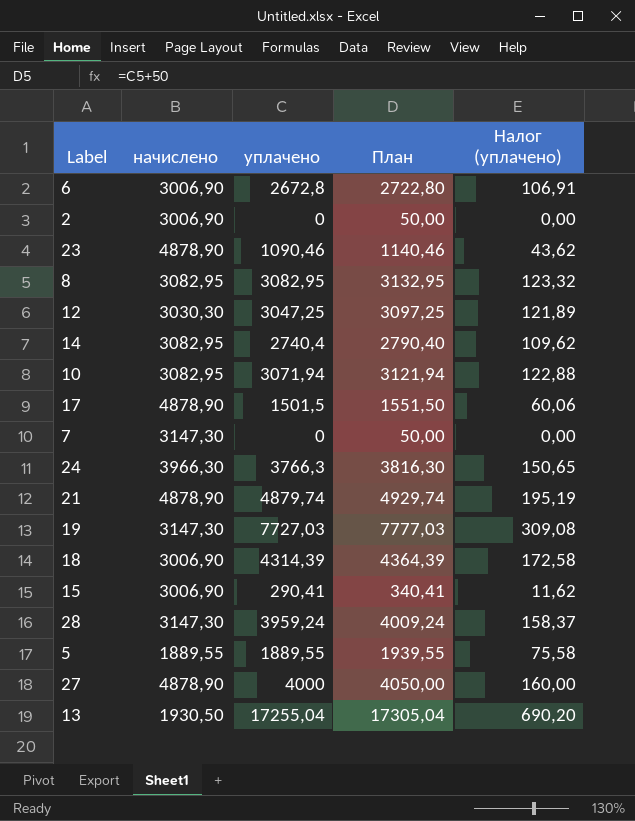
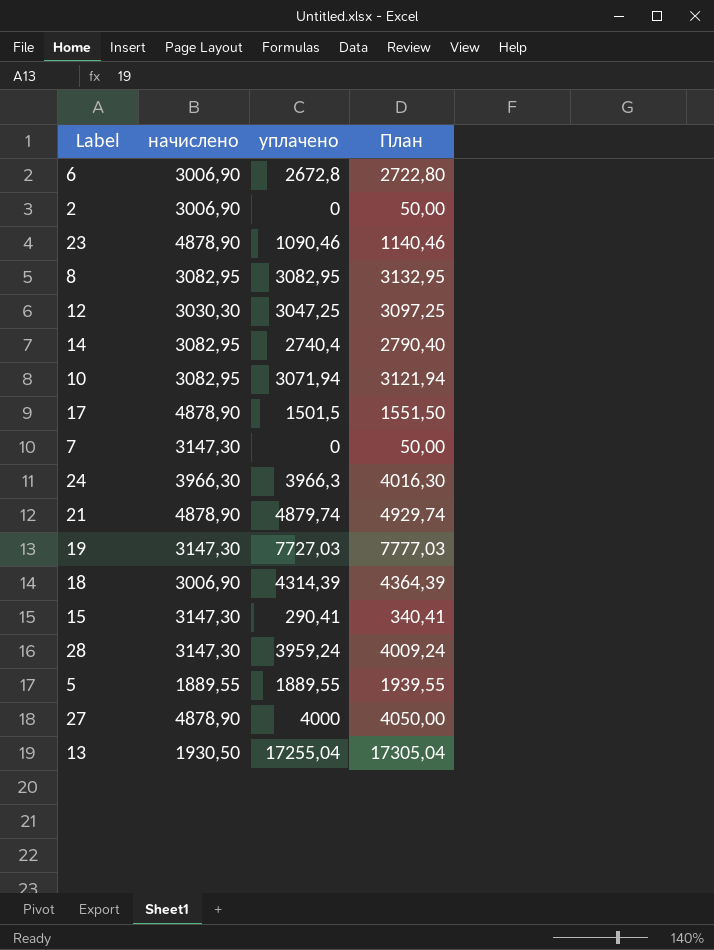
column Налог (уплачено) | formula: [уплачено] * 0,04 -> none
24 | уплачено: 3766,3 -> 3966,3
24 | План: 3816,30 -> 4016,30
15 | начислено: 3006,90 -> 3147,30

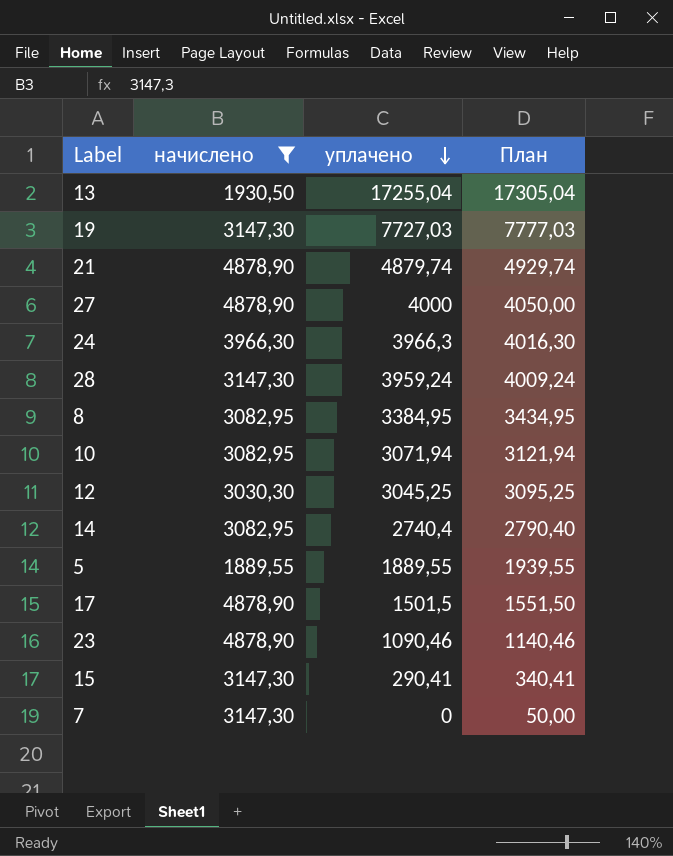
filter: none -> начислено != 3006,90
row order: none -> уплачено descending
8 | уплачено: 3082,95 -> 3384,95
8 | План: 3132,95 -> 3434,95
12 | уплачено: 3047,25 -> 3045,25
12 | План: 3097,25 -> 3095,25

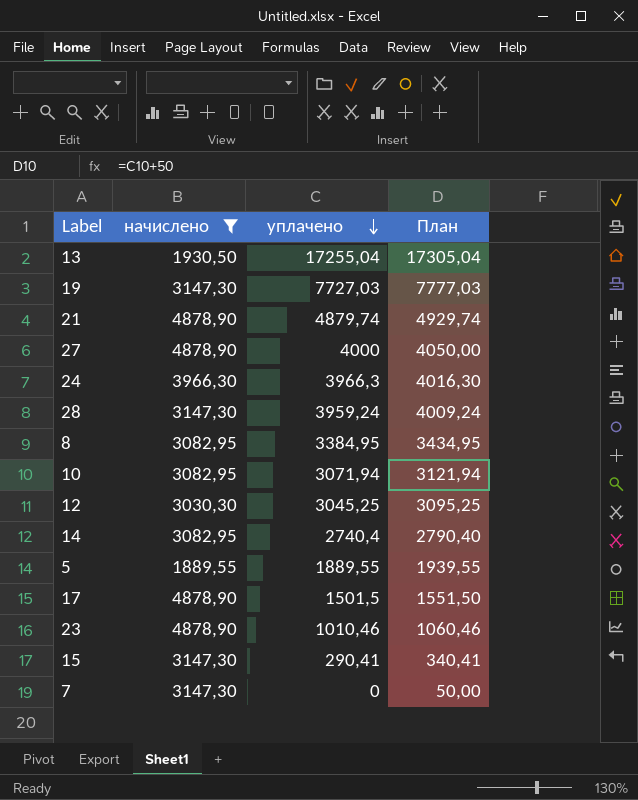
23 | уплачено: 1090,46 -> 1010,46
23 | План: 1140,46 -> 1060,46

